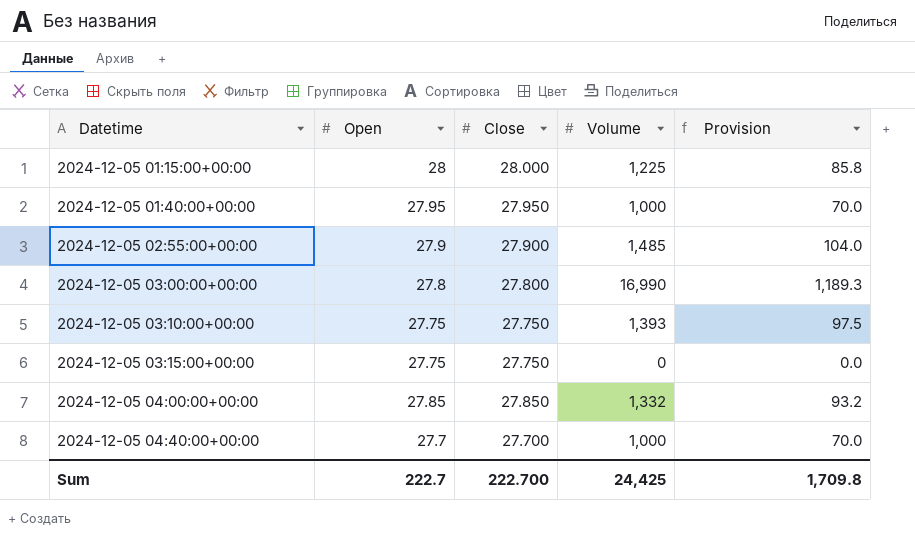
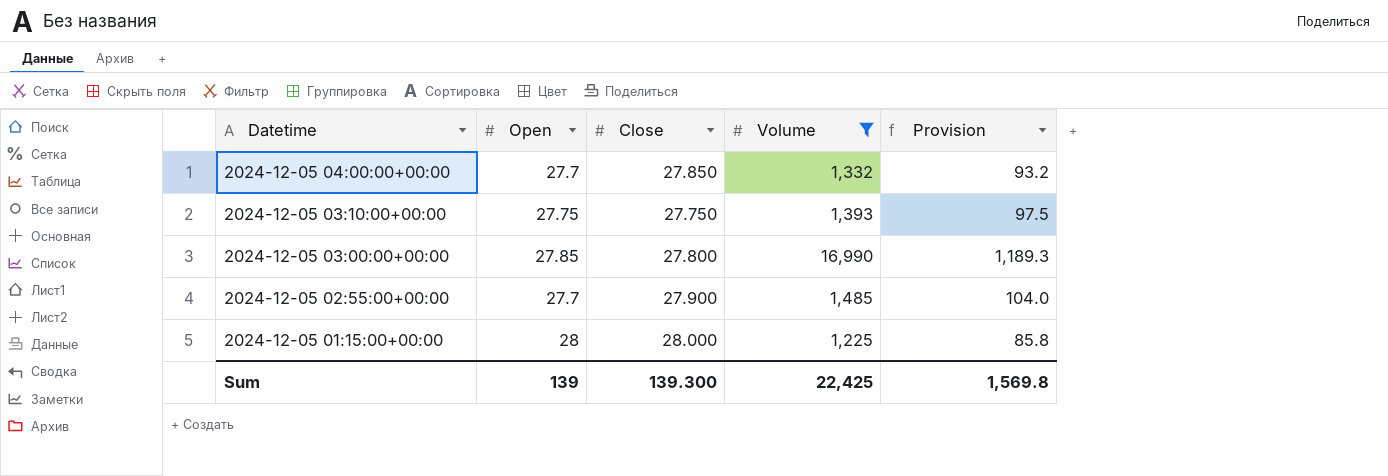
filter: none -> Volume >= 1,225
row order: Datetime ascending -> Datetime descending
2024-12-05 04:00:00+00:00 | Open: 27.85 -> 27.7
2024-12-05 03:00:00+00:00 | Open: 27.8 -> 27.85
2024-12-05 02:55:00+00:00 | Open: 27.9 -> 27.7
Sum | Open: 222.7 -> 139
Sum | Close: 222.700 -> 139.300
Sum | Volume: 24,425 -> 22,425
Sum | Provision: 1,709.8 -> 1,569.8

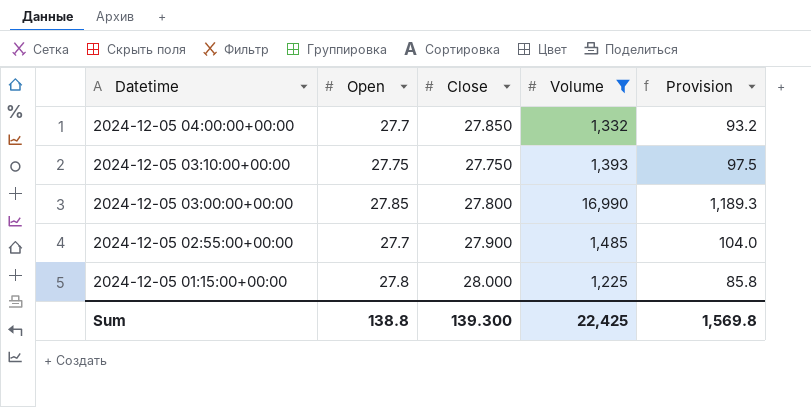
2024-12-05 01:15:00+00:00 | Open: 28 -> 27.8
Sum | Open: 139 -> 138.8

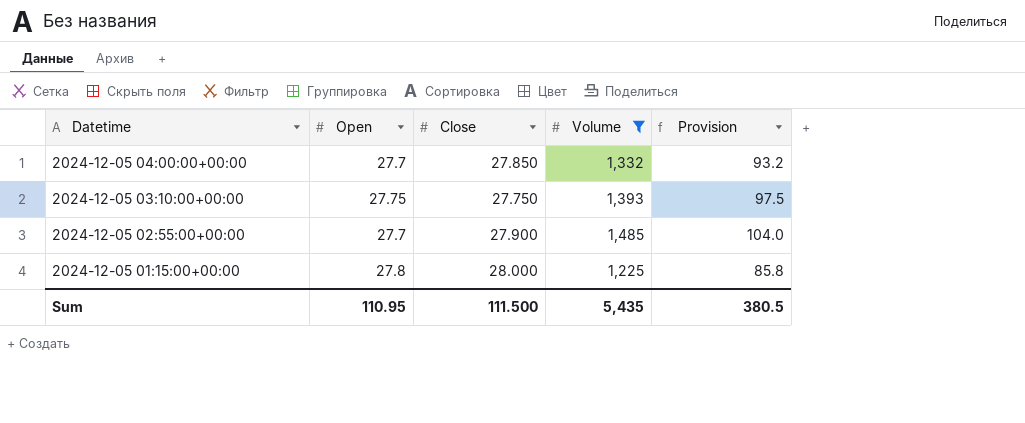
row 2024-12-05 03:00:00+00:00: 27.85 | 27.800 | 16,990 | 1,189.3 -> none
Sum | Open: 138.8 -> 110.95
Sum | Close: 139.300 -> 111.500
Sum | Volume: 22,425 -> 5,435
Sum | Provision: 1,569.8 -> 380.5

